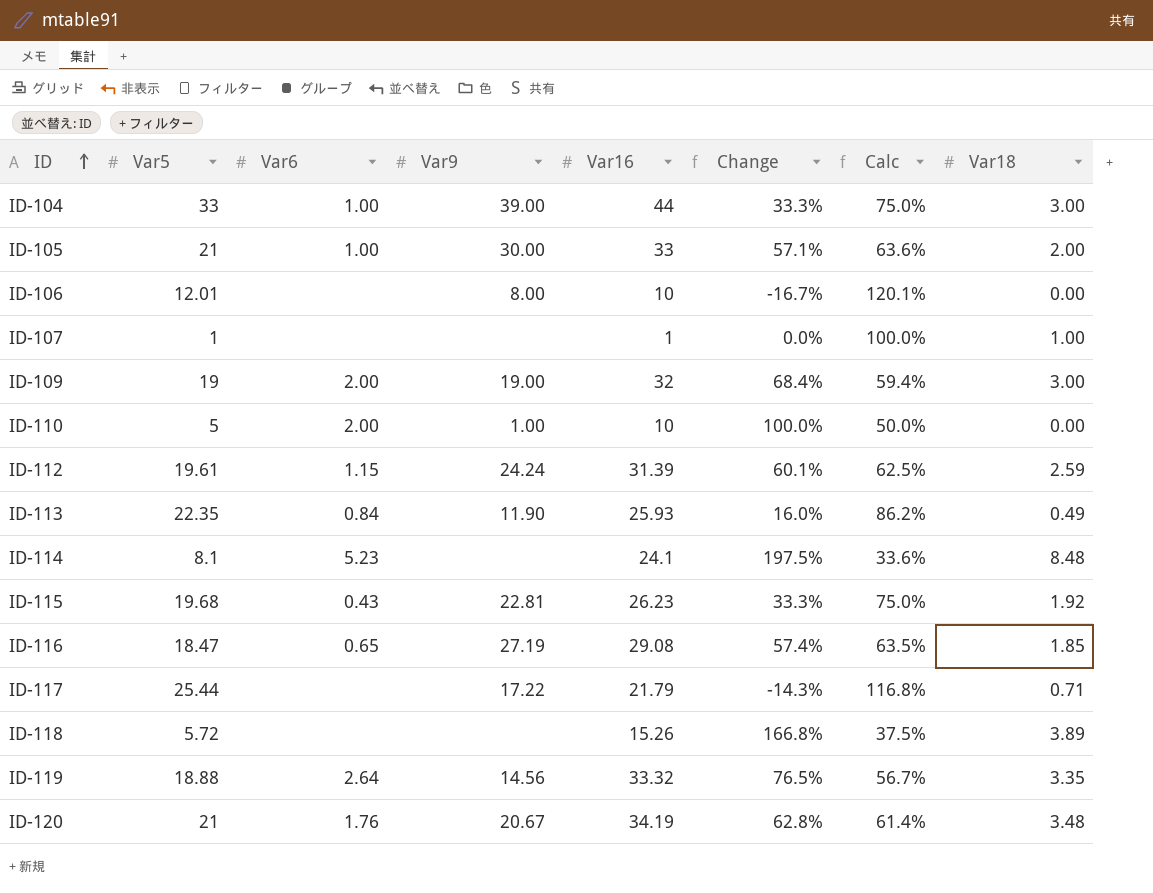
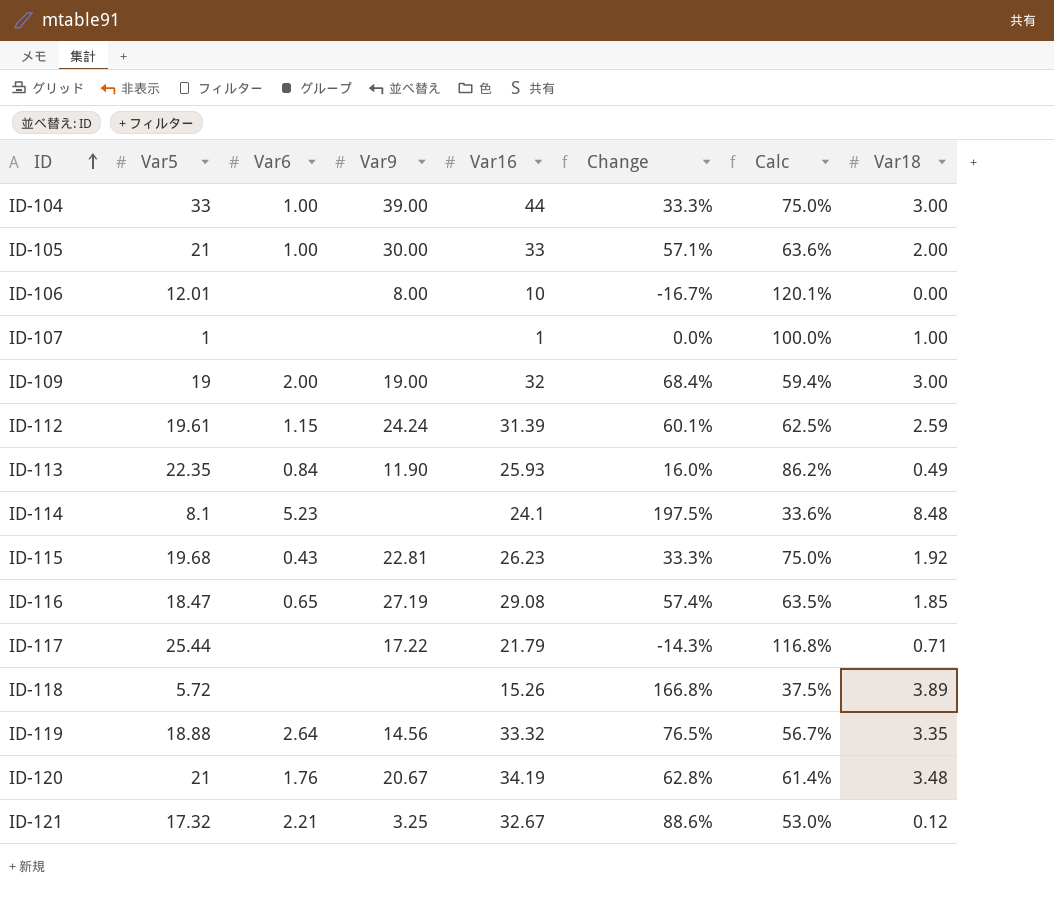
row ID-110: 5 | 2.00 | 1.00 | 10 | 100.0% | 50.0% | 0.00 -> none
row ID-121: none -> 17.32 | 2.21 | 3.25 | 32.67 | 88.6% | 53.0% | 0.12

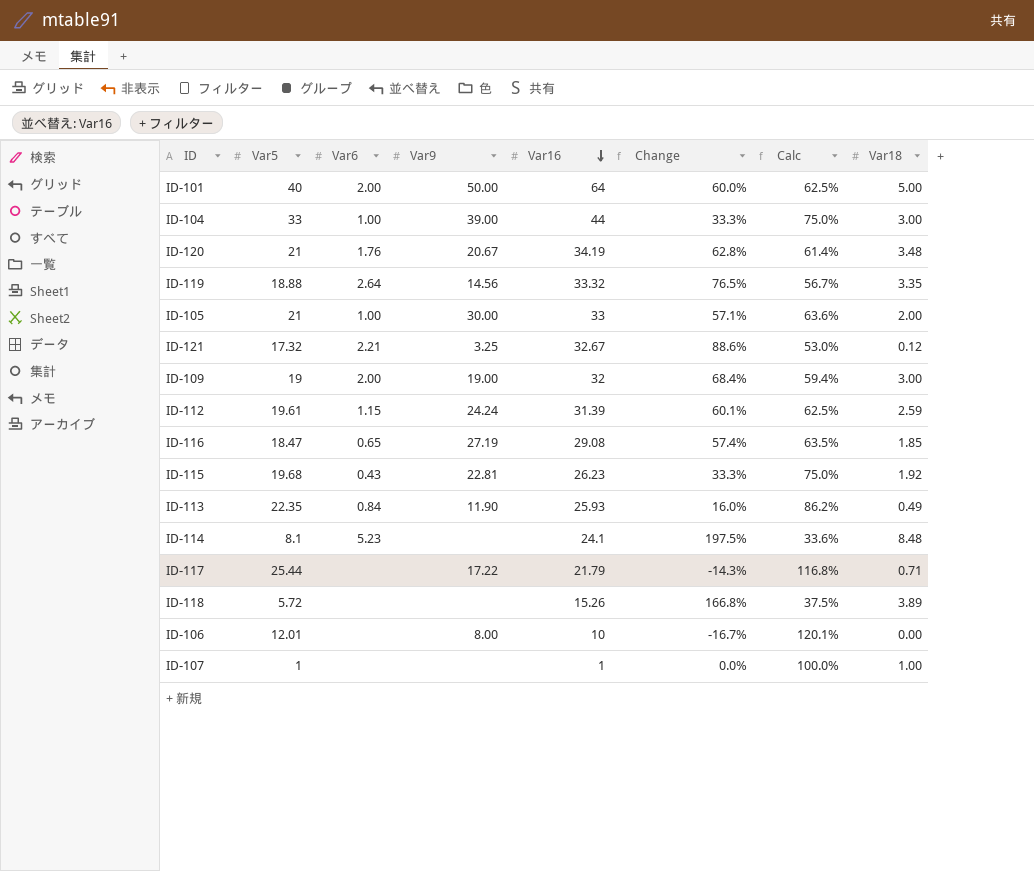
row order: ID ascending -> Var16 descending
row ID-101: none -> 40 | 2.00 | 50.00 | 64 | 60.0% | 62.5% | 5.00

